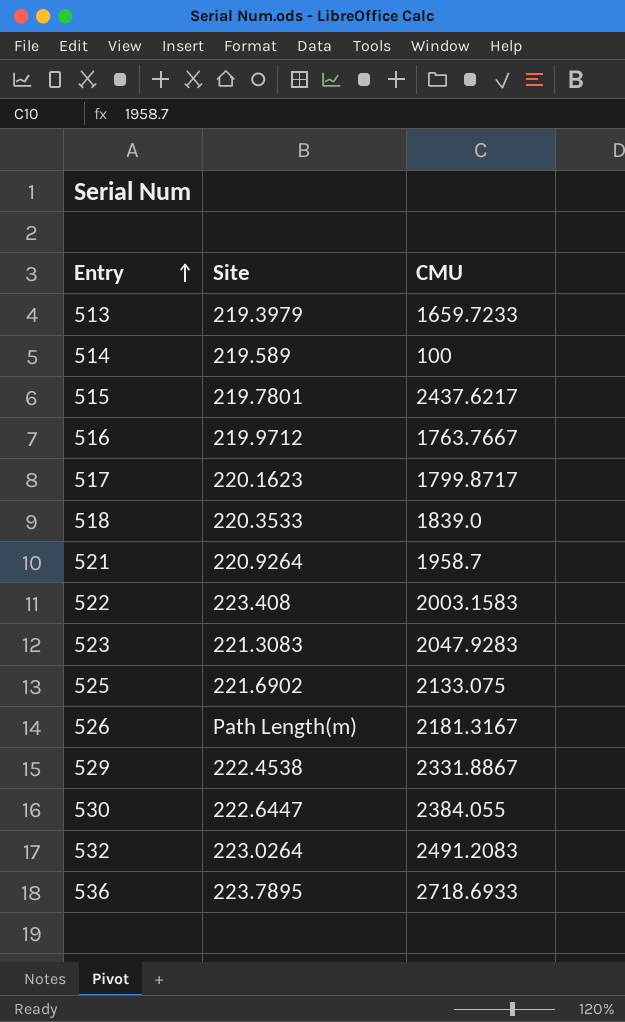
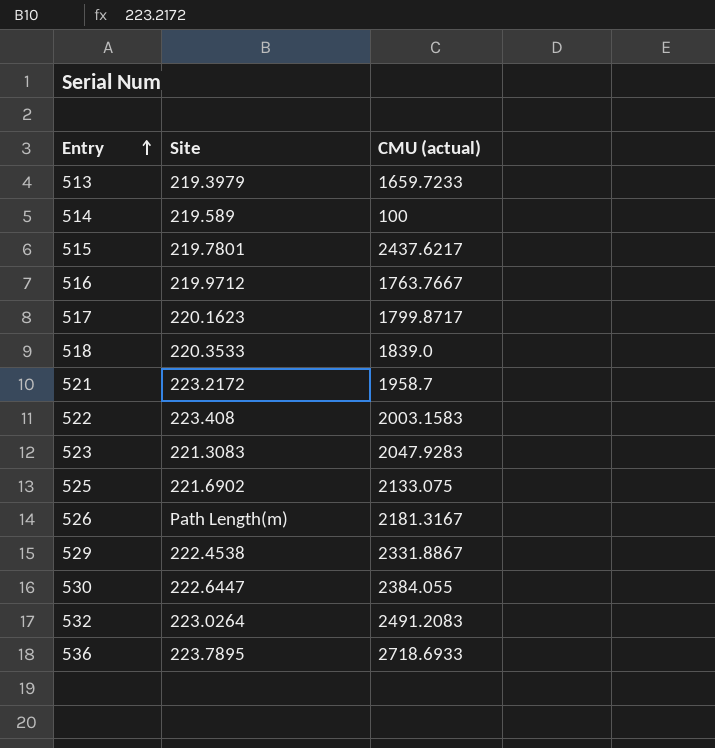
column name: CMU -> CMU (actual)
521 | Site: 220.9264 -> 223.2172

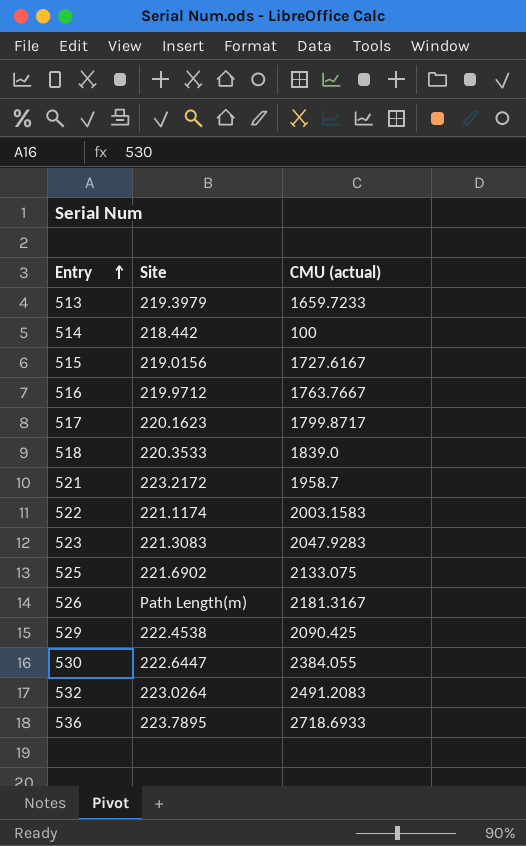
514 | Site: 219.589 -> 218.442
515 | Site: 219.7801 -> 219.0156
515 | CMU (actual): 2437.6217 -> 1727.6167
522 | Site: 223.408 -> 221.1174
529 | CMU (actual): 2331.8867 -> 2090.425

